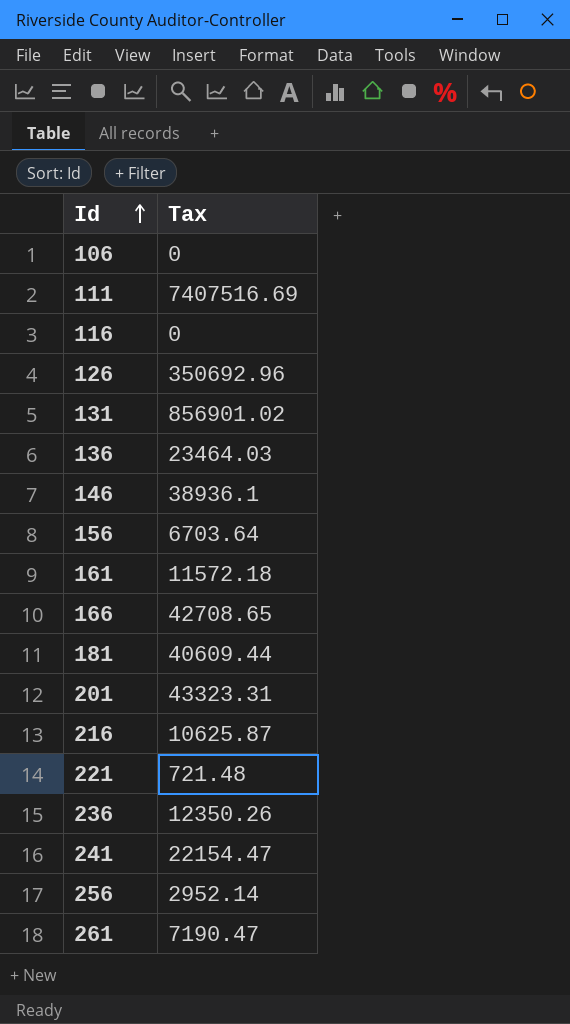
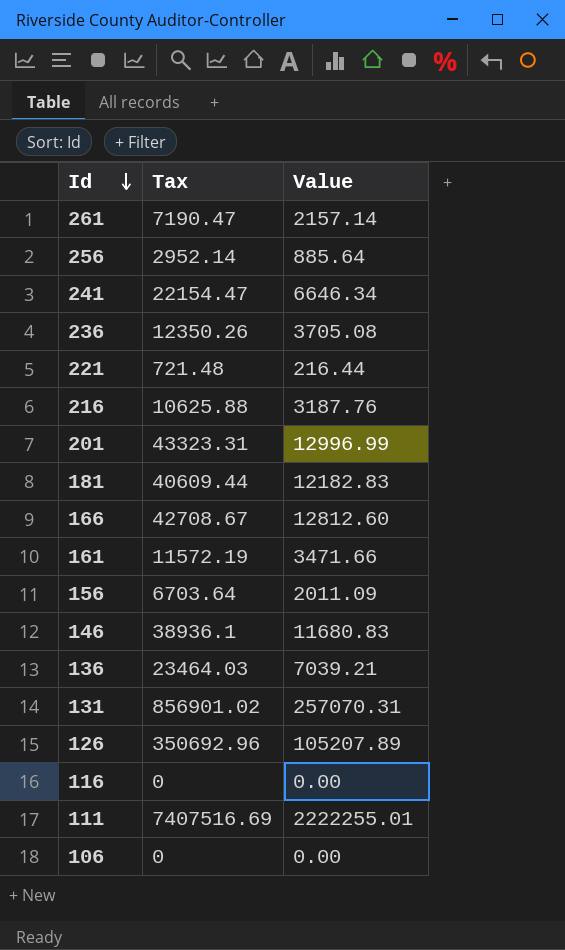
row order: Id ascending -> Id descending
column Value | formula: none -> [Tax] * 0.3
216 | Tax: 10625.87 -> 10625.88
166 | Tax: 42708.65 -> 42708.67
161 | Tax: 11572.18 -> 11572.19

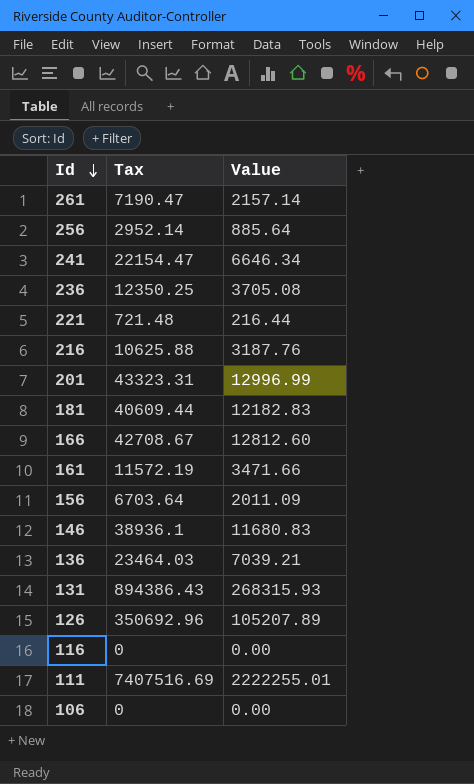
236 | Tax: 12350.26 -> 12350.25
131 | Tax: 856901.02 -> 894386.43
131 | Value: 257070.31 -> 268315.93

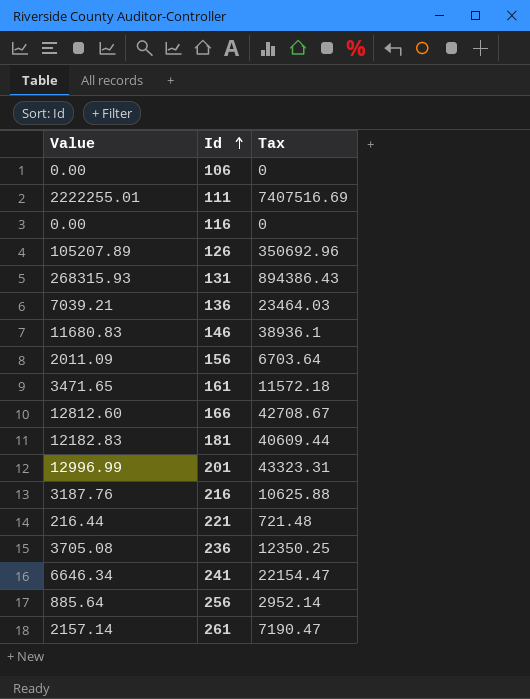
row order: Id descending -> Id ascending
column Value | position: 3 -> 1
161 | Value: 3471.66 -> 3471.65
161 | Tax: 11572.19 -> 11572.18

